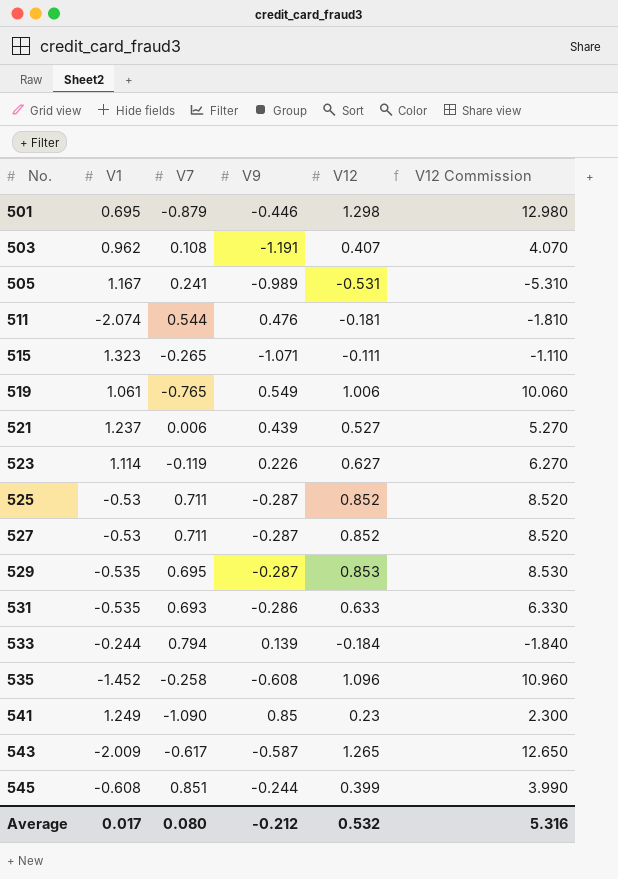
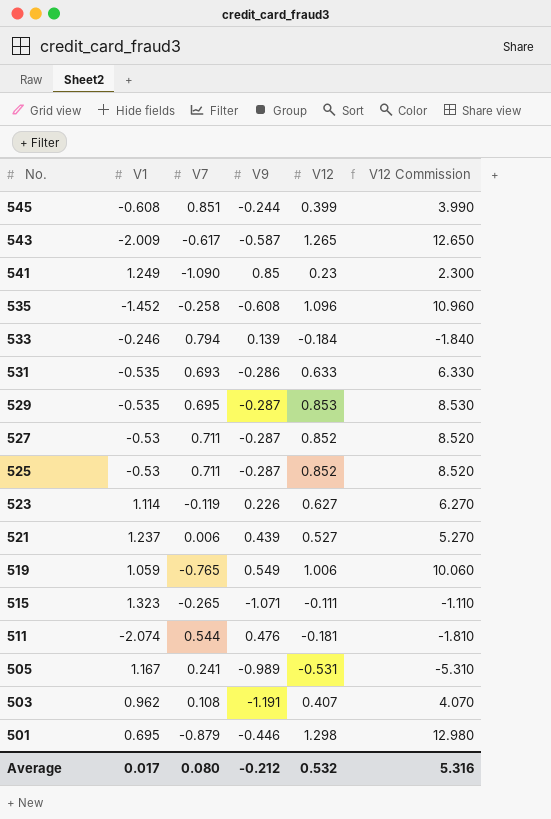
row order: No. ascending -> No. descending
533 | V1: -0.244 -> -0.246
519 | V1: 1.061 -> 1.059

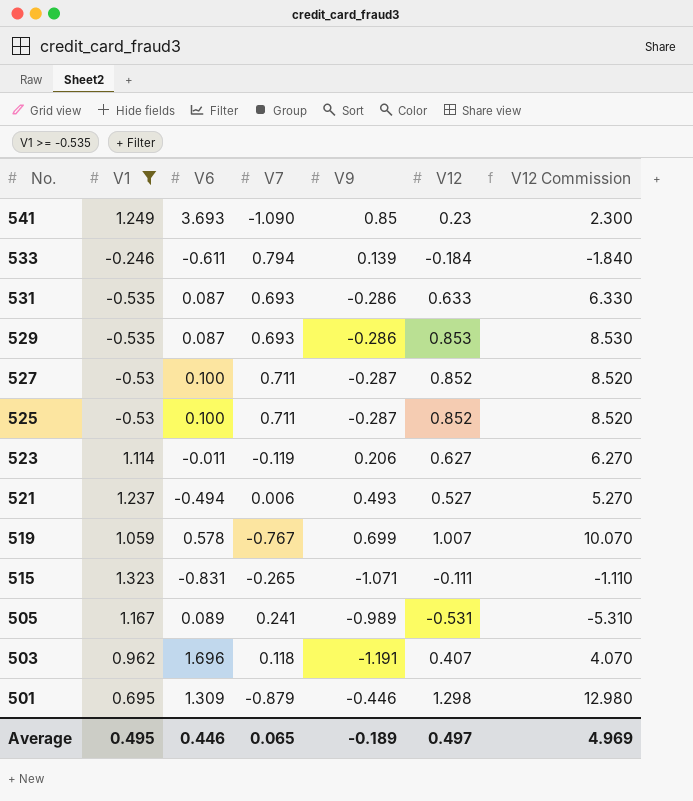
filter: none -> V1 >= -0.535
column V6 | position: none -> 3
529 | V7: 0.695 -> 0.693
529 | V9: -0.287 -> -0.286
523 | V9: 0.226 -> 0.206
521 | V9: 0.439 -> 0.493
519 | V7: -0.765 -> -0.767
519 | V9: 0.549 -> 0.699
519 | V12: 1.006 -> 1.007
519 | V12 Commission: 10.060 -> 10.070
503 | V7: 0.108 -> 0.118
Average | V1: 0.017 -> 0.495
Average | V7: 0.080 -> 0.065
Average | V9: -0.212 -> -0.189
Average | V12: 0.532 -> 0.497
Average | V12 Commission: 5.316 -> 4.969

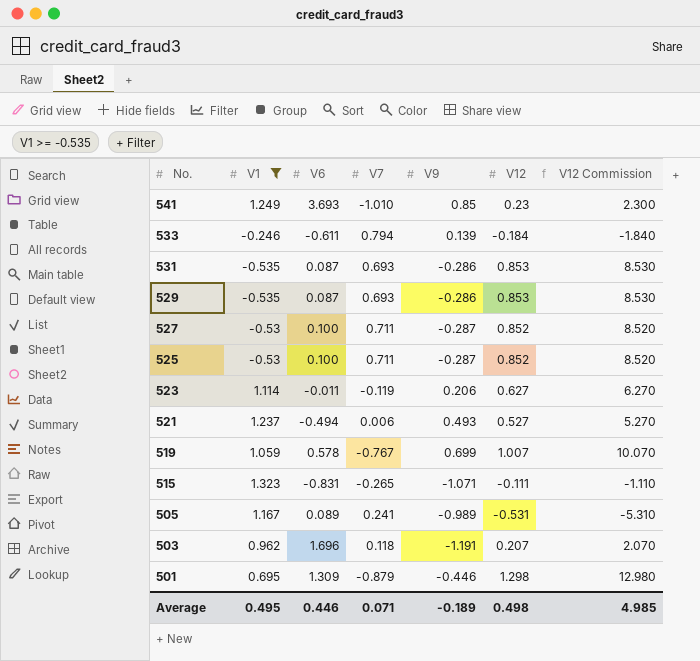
541 | V7: -1.090 -> -1.010
531 | V12: 0.633 -> 0.853
531 | V12 Commission: 6.330 -> 8.530
503 | V12: 0.407 -> 0.207
503 | V12 Commission: 4.070 -> 2.070
Average | V7: 0.065 -> 0.071
Average | V12: 0.497 -> 0.498
Average | V12 Commission: 4.969 -> 4.985

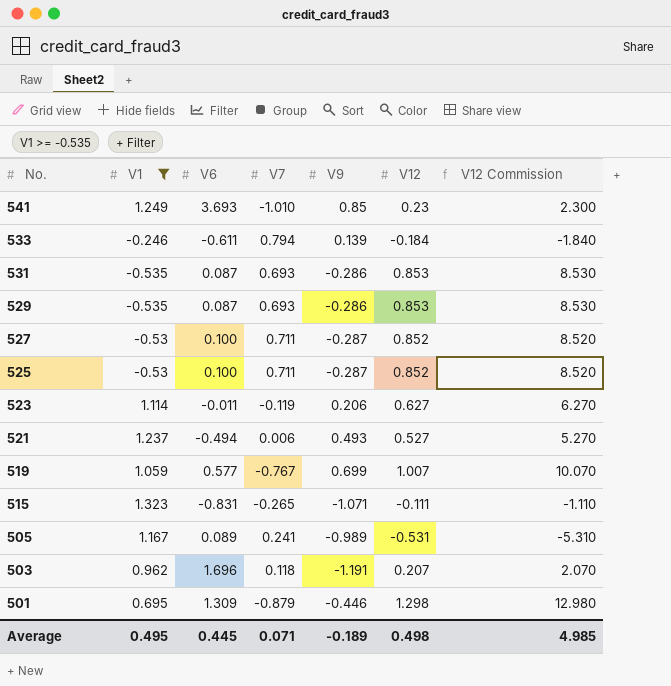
519 | V6: 0.578 -> 0.577
Average | V6: 0.446 -> 0.445

